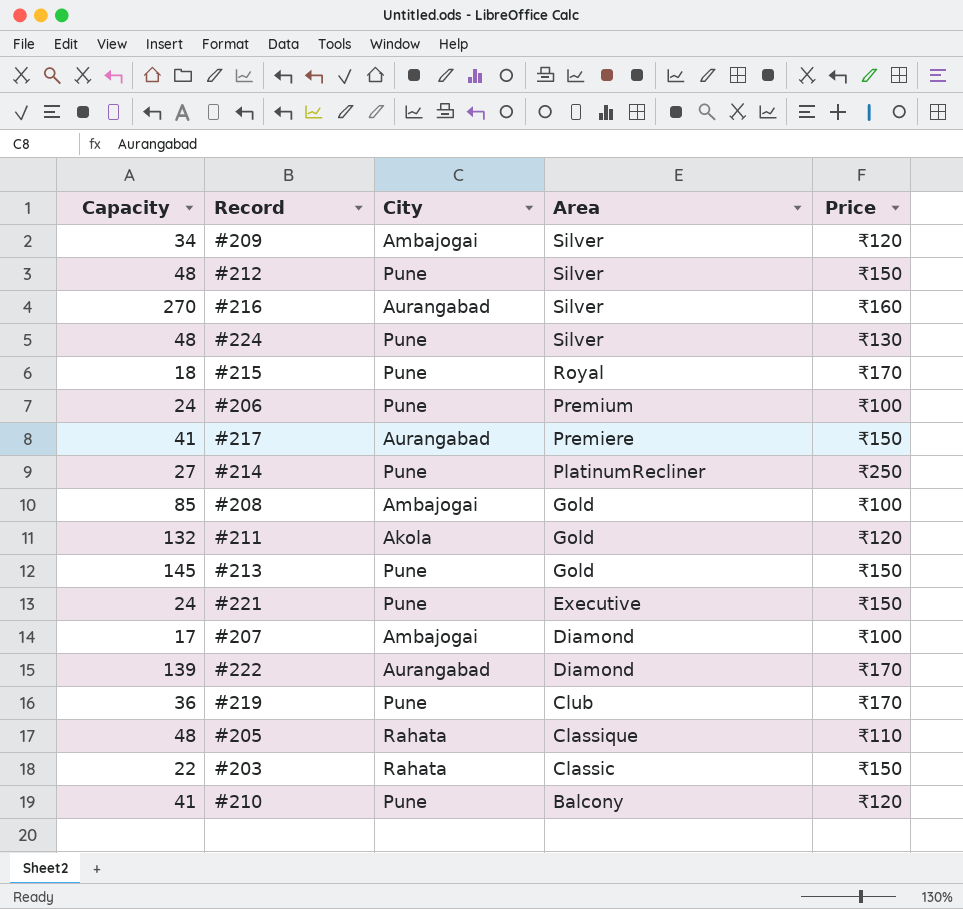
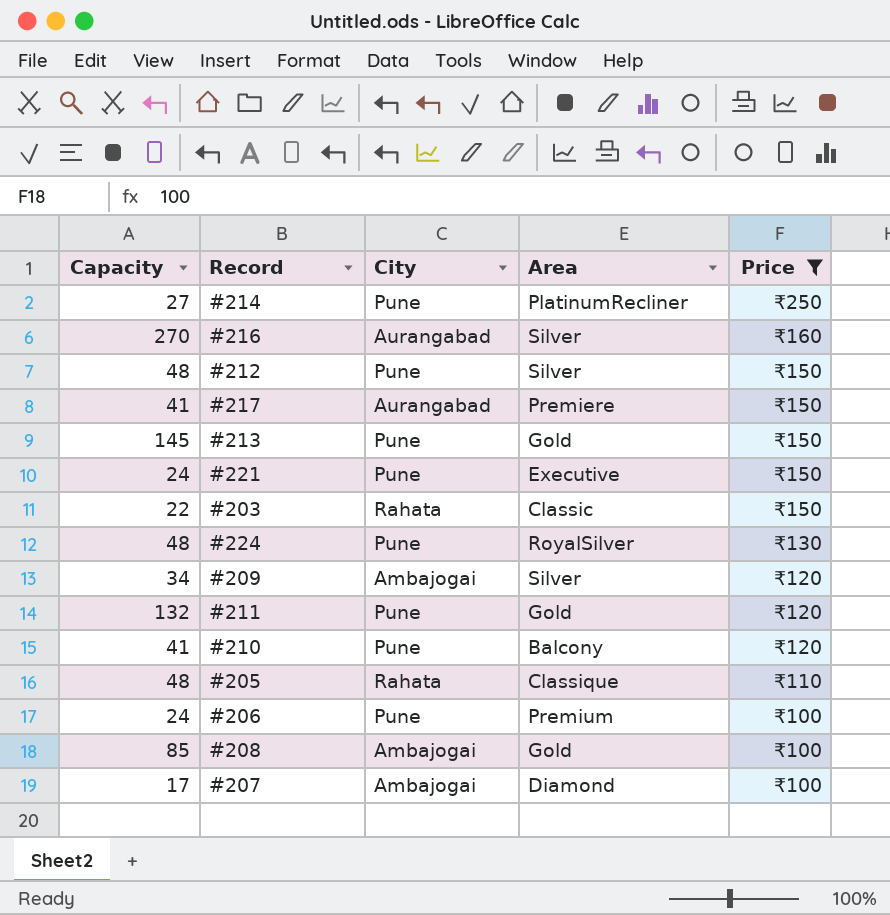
filter: none -> Price != ₹170
row order: Area descending -> Price descending
#224 | Area: Silver -> RoyalSilver
#211 | City: Akola -> Pune

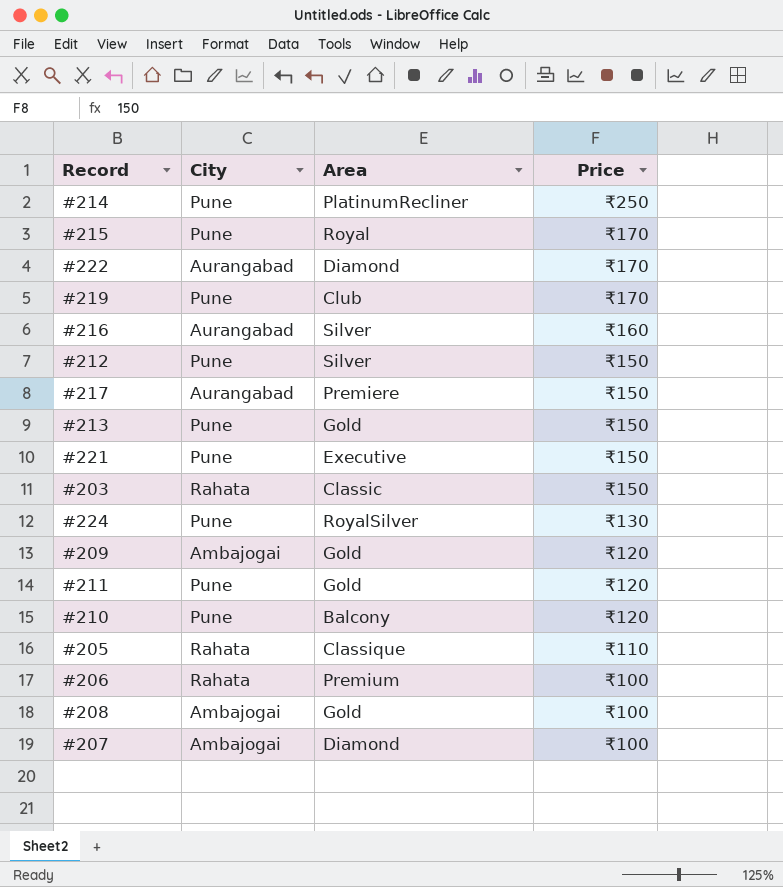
filter: Price != ₹170 -> none
column Capacity | position: 1 -> none
#209 | Area: Silver -> Gold
#206 | City: Pune -> Rahata

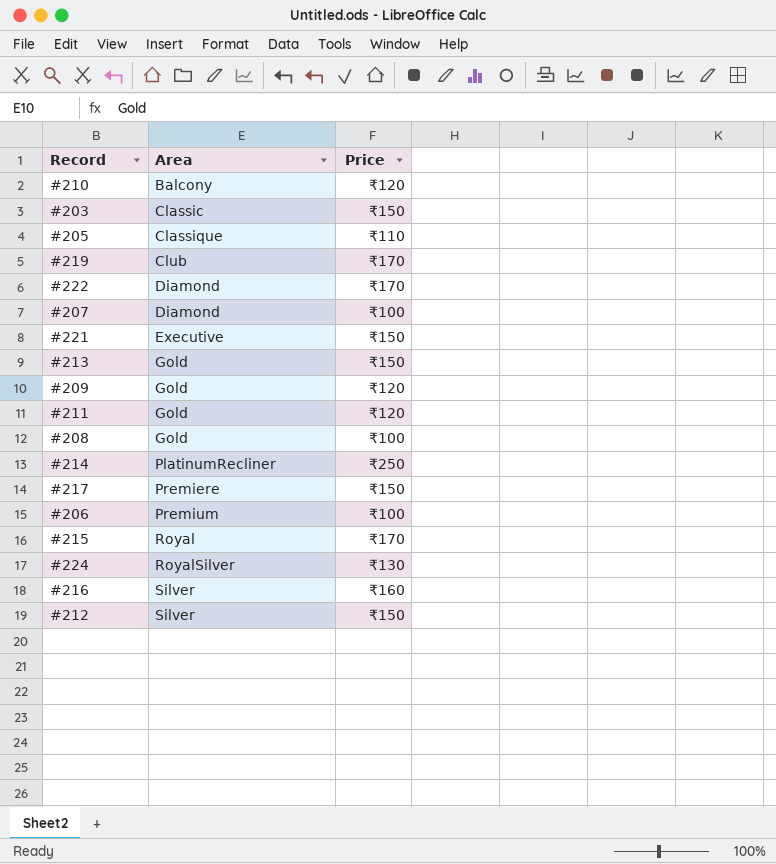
row order: Price descending -> Area ascending
column City | position: 2 -> none

